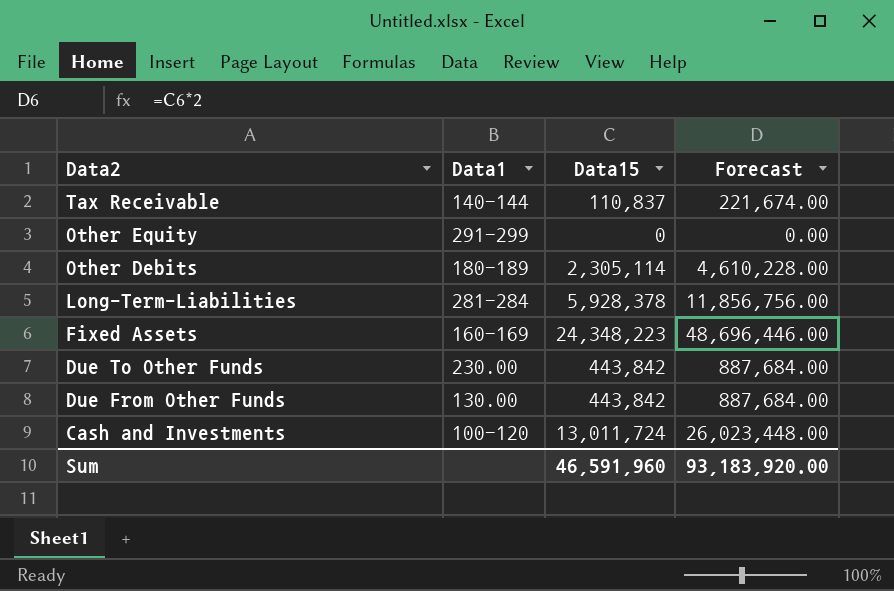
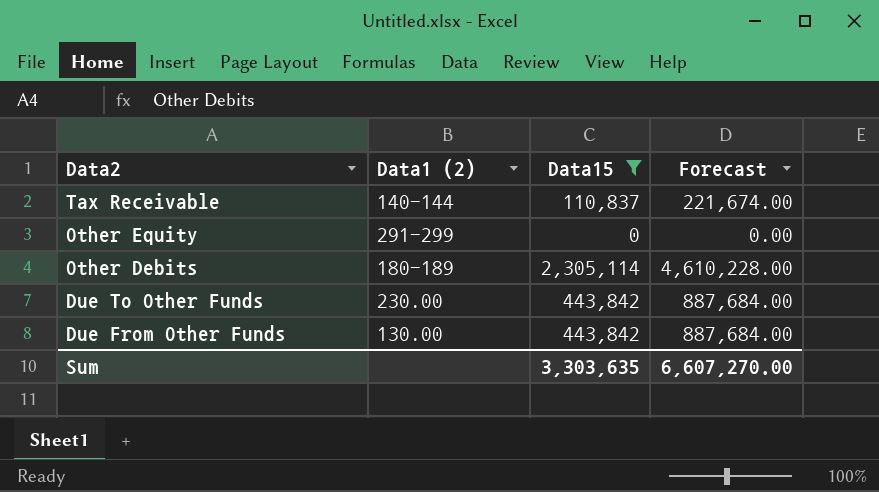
filter: none -> Data15 <= 2,305,114
column name: Data1 -> Data1 (2)
Sum | Data15: 46,591,960 -> 3,303,635
Sum | Forecast: 93,183,920.00 -> 6,607,270.00

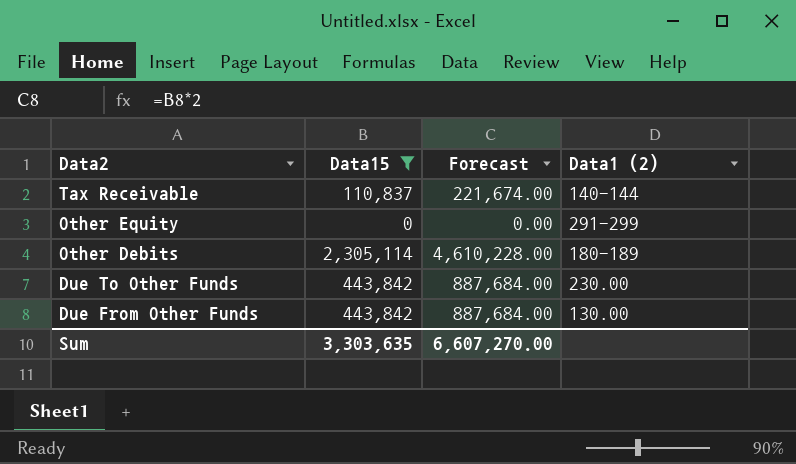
column Data1 (2) | position: 2 -> 4

